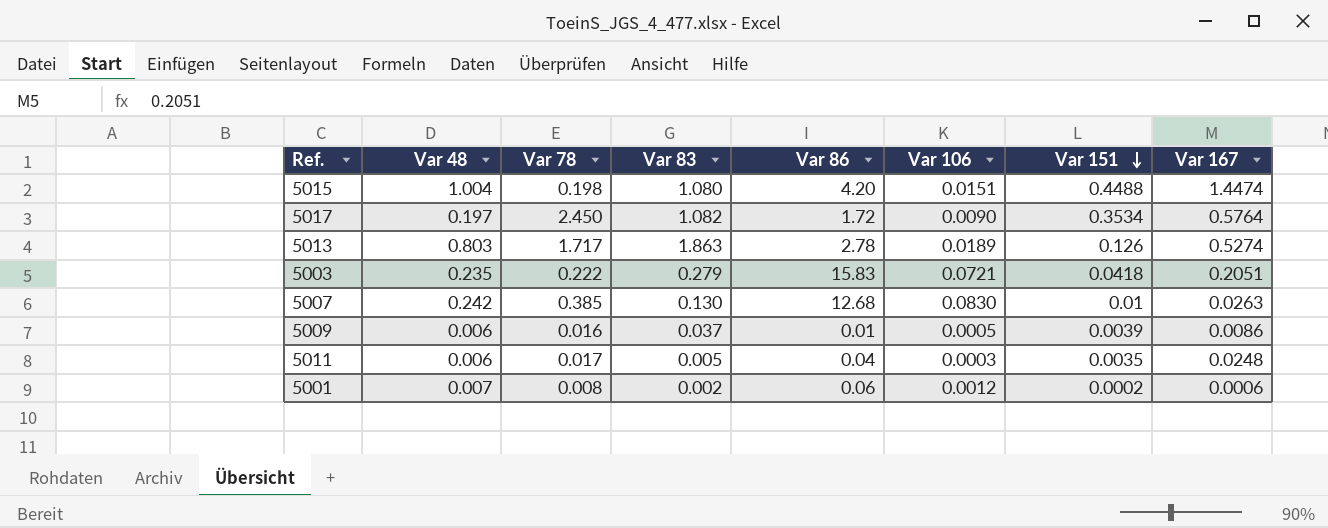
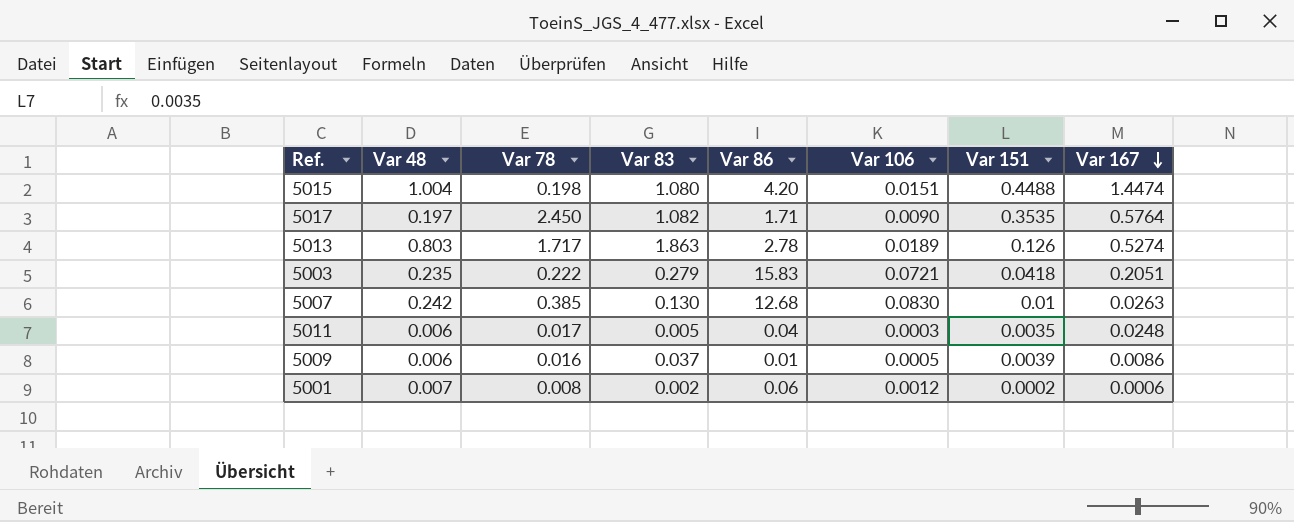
row order: Var 151 descending -> Var 167 descending
5017 | Var 86: 1.72 -> 1.71
5017 | Var 151: 0.3534 -> 0.3535

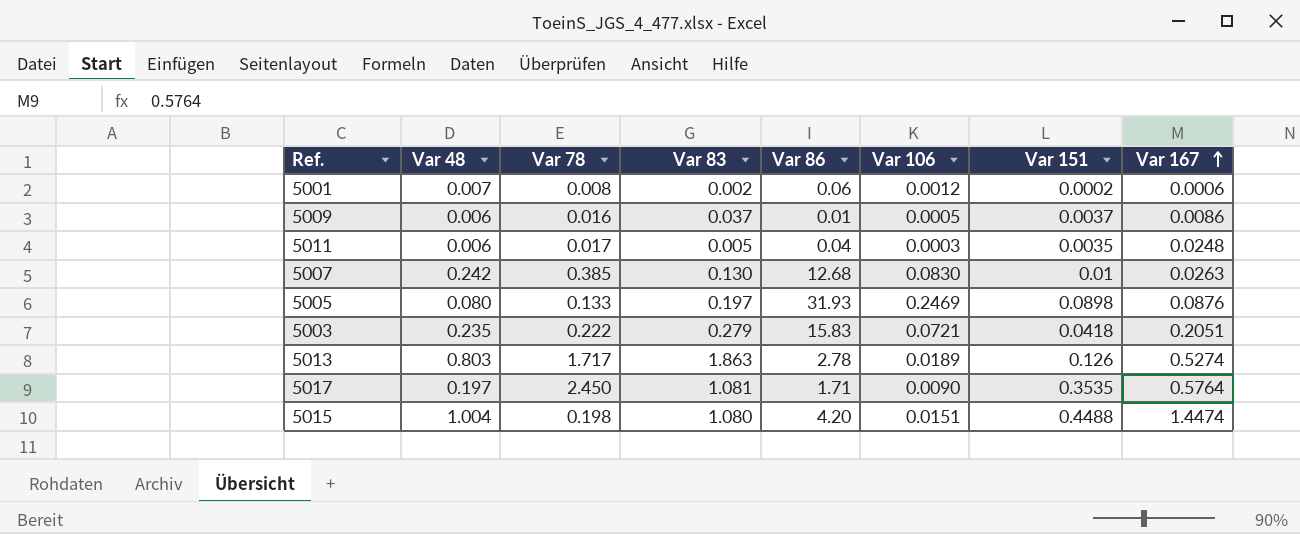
row order: Var 167 descending -> Var 167 ascending
5009 | Var 151: 0.0039 -> 0.0037
row 5005: none -> 0.080 | 0.133 | 0.197 | 31.93 | 0.2469 | 0.0898 | 0.0876
5017 | Var 83: 1.082 -> 1.081

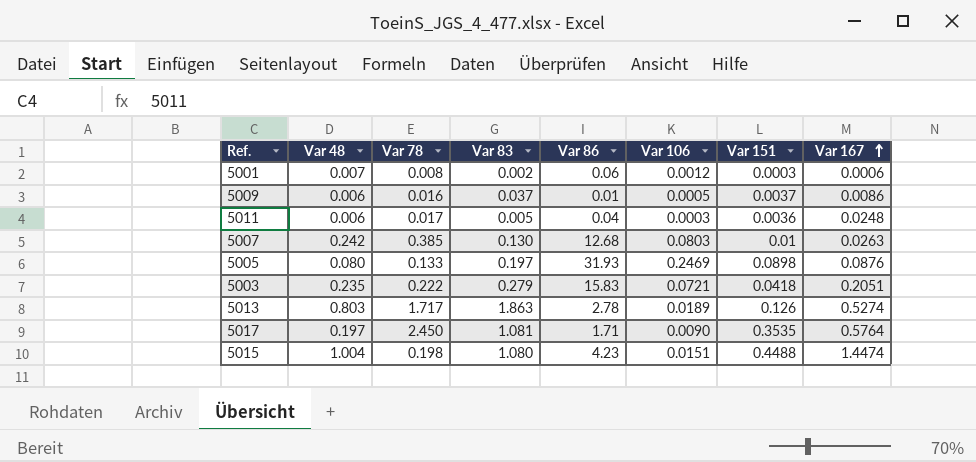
5001 | Var 151: 0.0002 -> 0.0003
5011 | Var 151: 0.0035 -> 0.0036
5007 | Var 106: 0.0830 -> 0.0803
5015 | Var 86: 4.20 -> 4.23

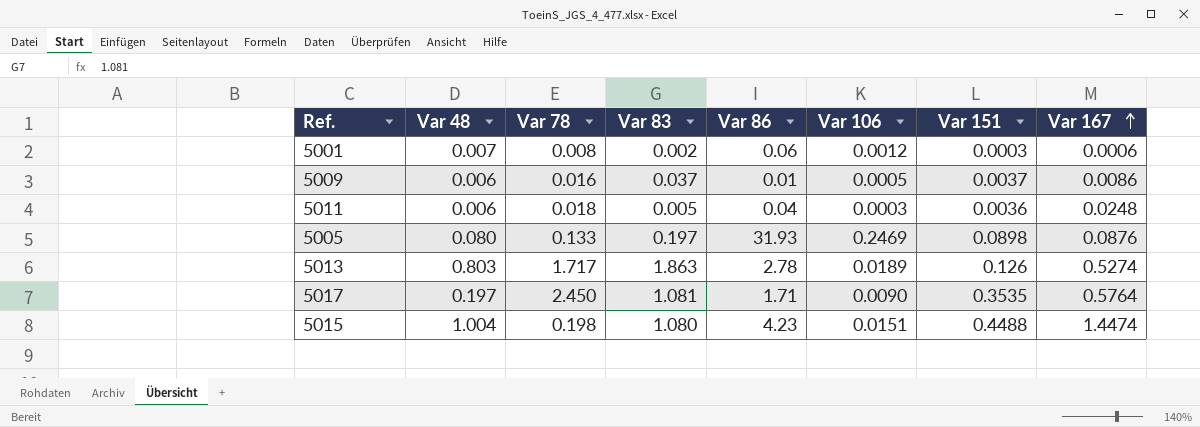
row 5007: 0.242 | 0.385 | 0.130 | 12.68 | 0.0803 | 0.01 | 0.0263 -> none
row 5003: 0.235 | 0.222 | 0.279 | 15.83 | 0.0721 | 0.0418 | 0.2051 -> none
5011 | Var 78: 0.017 -> 0.018

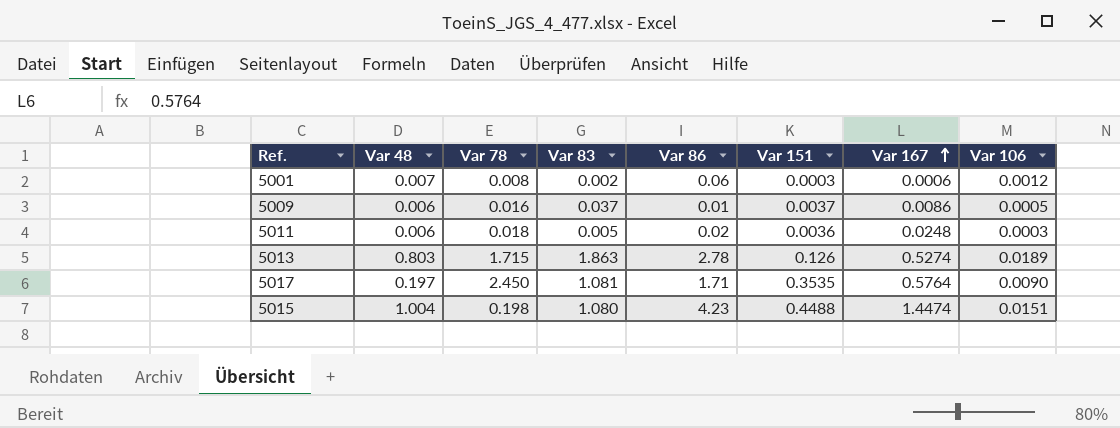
column Var 106 | position: 6 -> 8
row 5005: 0.080 | 0.133 | 0.197 | 31.93 | 0.2469 | 0.0898 | 0.0876 -> none
5011 | Var 86: 0.04 -> 0.02
5013 | Var 78: 1.717 -> 1.715

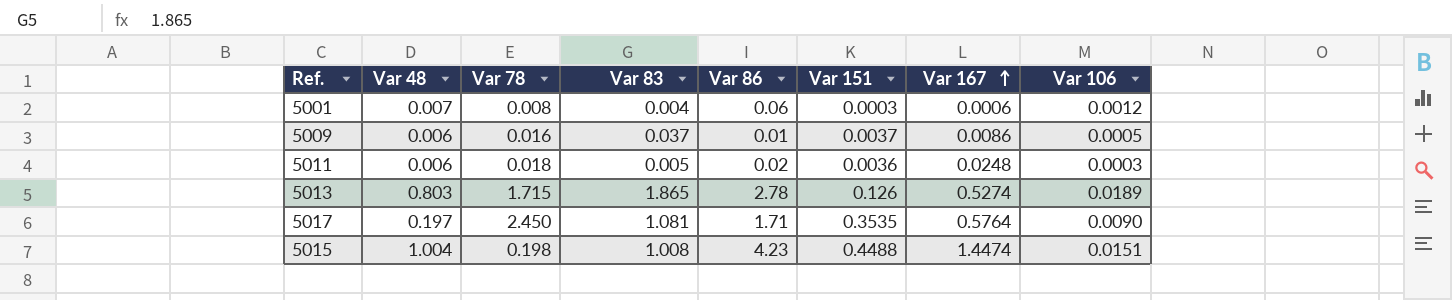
5001 | Var 83: 0.002 -> 0.004
5013 | Var 83: 1.863 -> 1.865
5015 | Var 83: 1.080 -> 1.008

